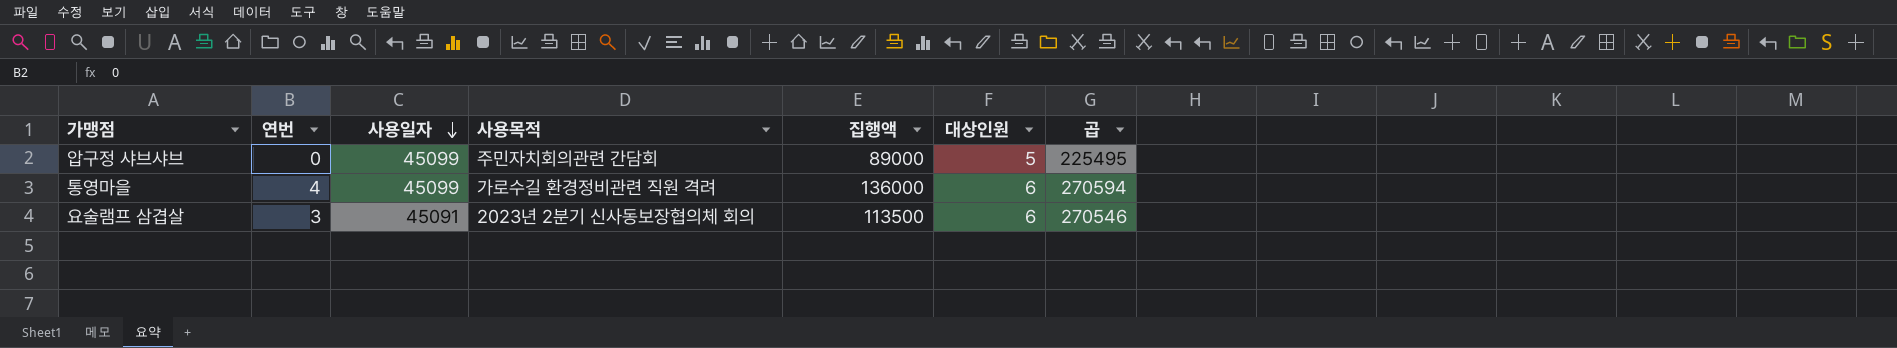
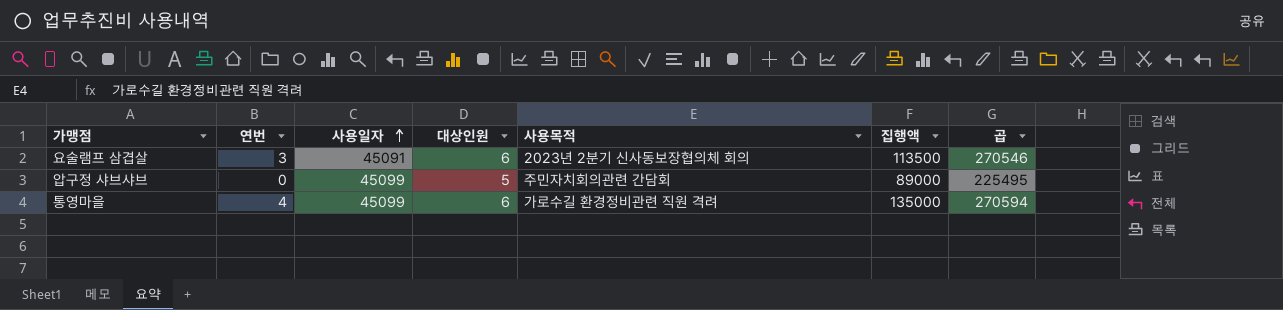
row order: 사용일자 descending -> 사용일자 ascending
column 대상인원 | position: 6 -> 4
통영마을 | 집행액: 136000 -> 135000

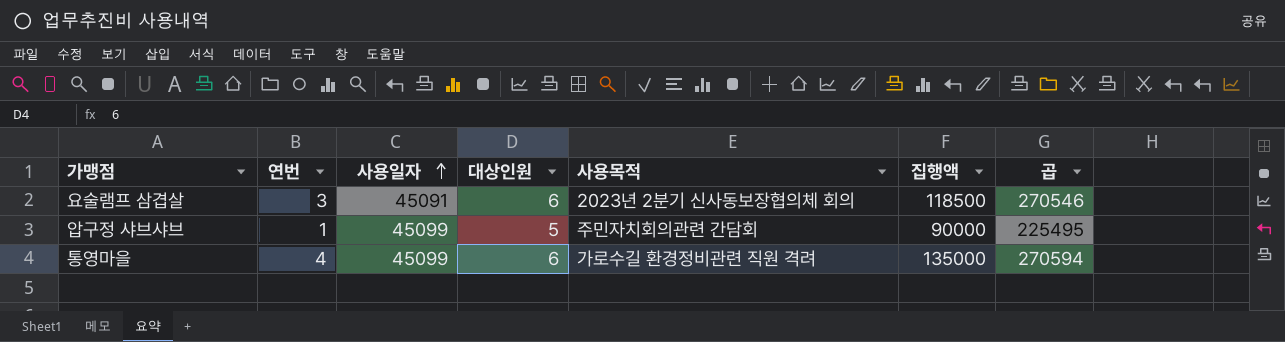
요술램프 삼겹살 | 집행액: 113500 -> 118500
압구정 샤브샤브 | 연번: 0 -> 1
압구정 샤브샤브 | 집행액: 89000 -> 90000

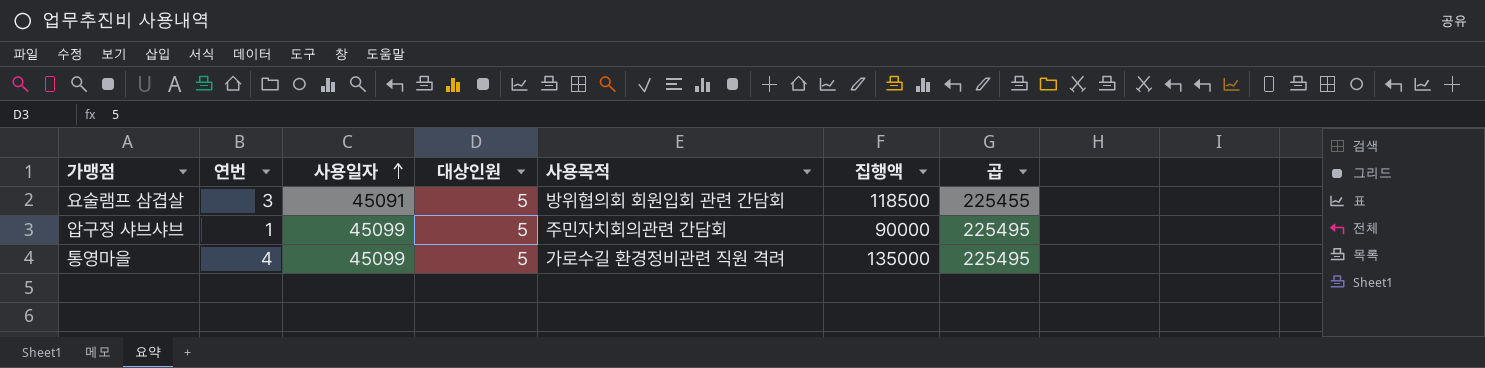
요술램프 삼겹살 | 대상인원: 6 -> 5
요술램프 삼겹살 | 사용목적: 2023년 2분기 신사동보장협의체 회의 -> 방위협의회 회원입회 관련 간담회
요술램프 삼겹살 | 곱: 270546 -> 225455
통영마을 | 대상인원: 6 -> 5
통영마을 | 곱: 270594 -> 225495

